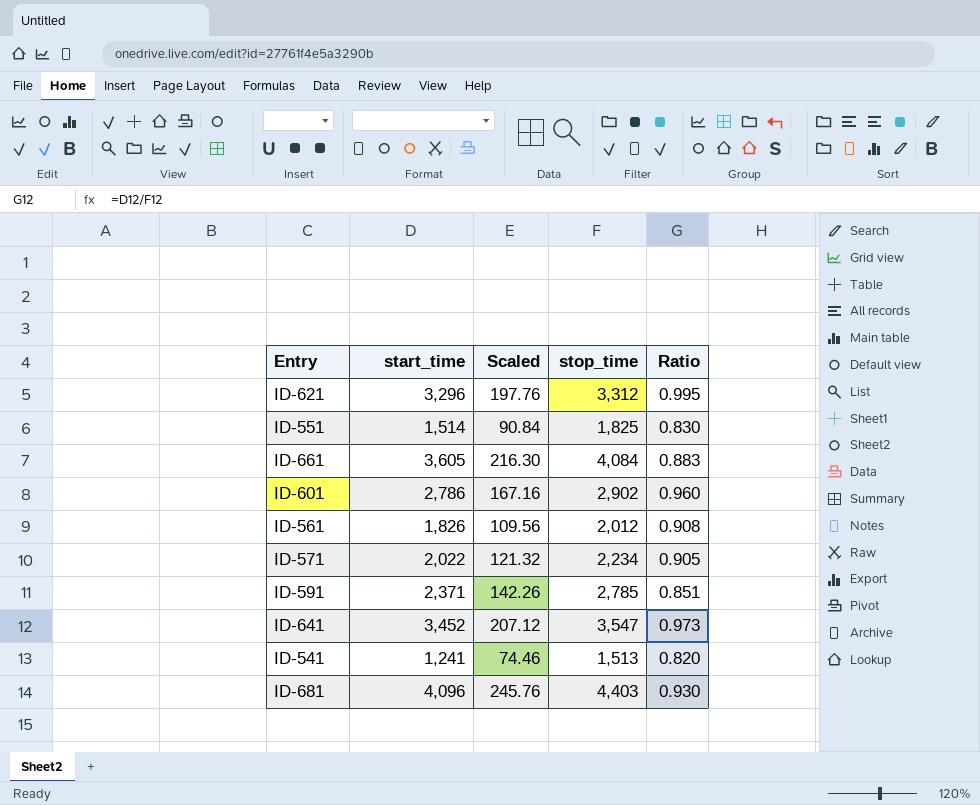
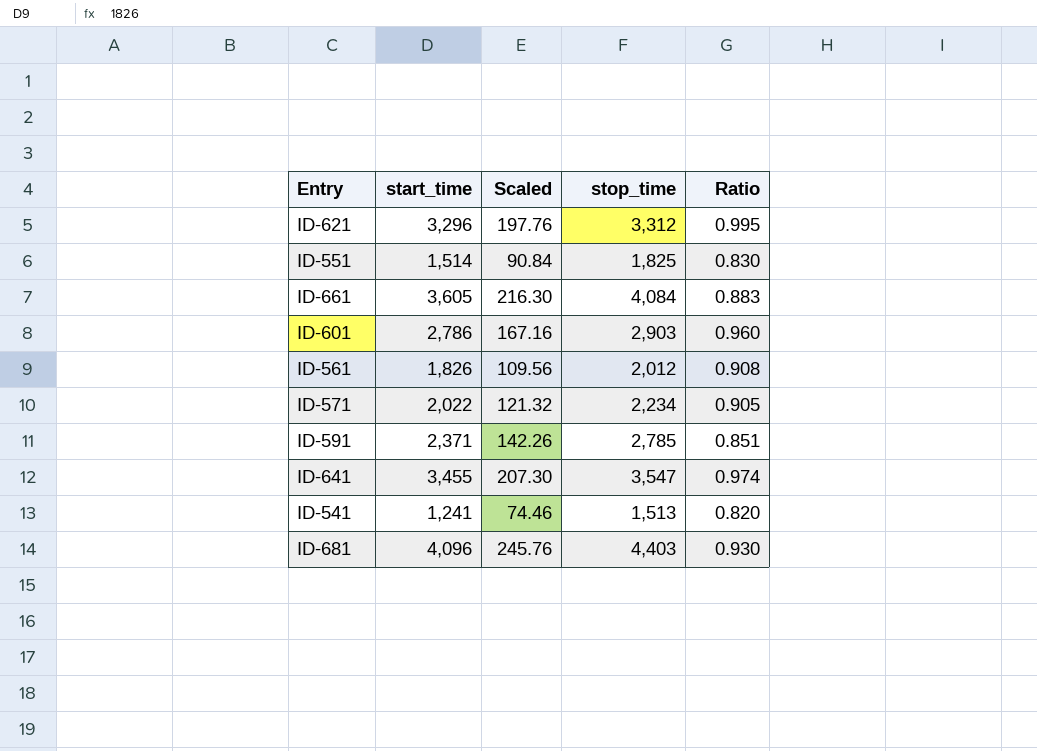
ID-601 | stop_time: 2,902 -> 2,903
ID-641 | start_time: 3,452 -> 3,455
ID-641 | Scaled: 207.12 -> 207.30
ID-641 | Ratio: 0.973 -> 0.974

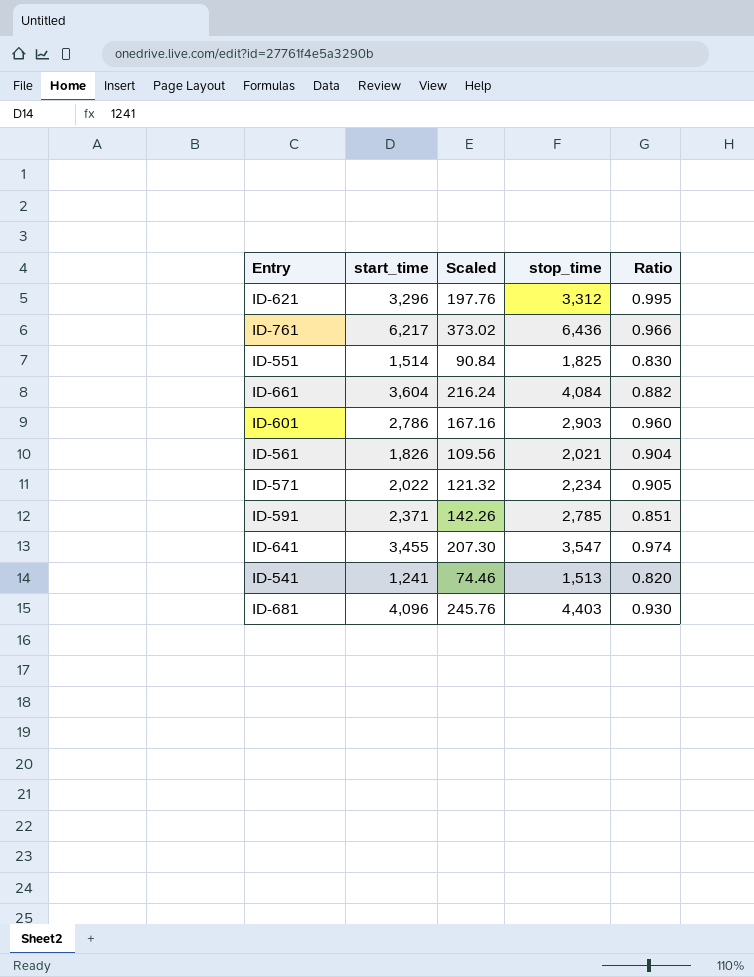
row ID-761: none -> 6,217 | 373.02 | 6,436 | 0.966
ID-661 | start_time: 3,605 -> 3,604
ID-661 | Scaled: 216.30 -> 216.24
ID-661 | Ratio: 0.883 -> 0.882
ID-561 | stop_time: 2,012 -> 2,021
ID-561 | Ratio: 0.908 -> 0.904

